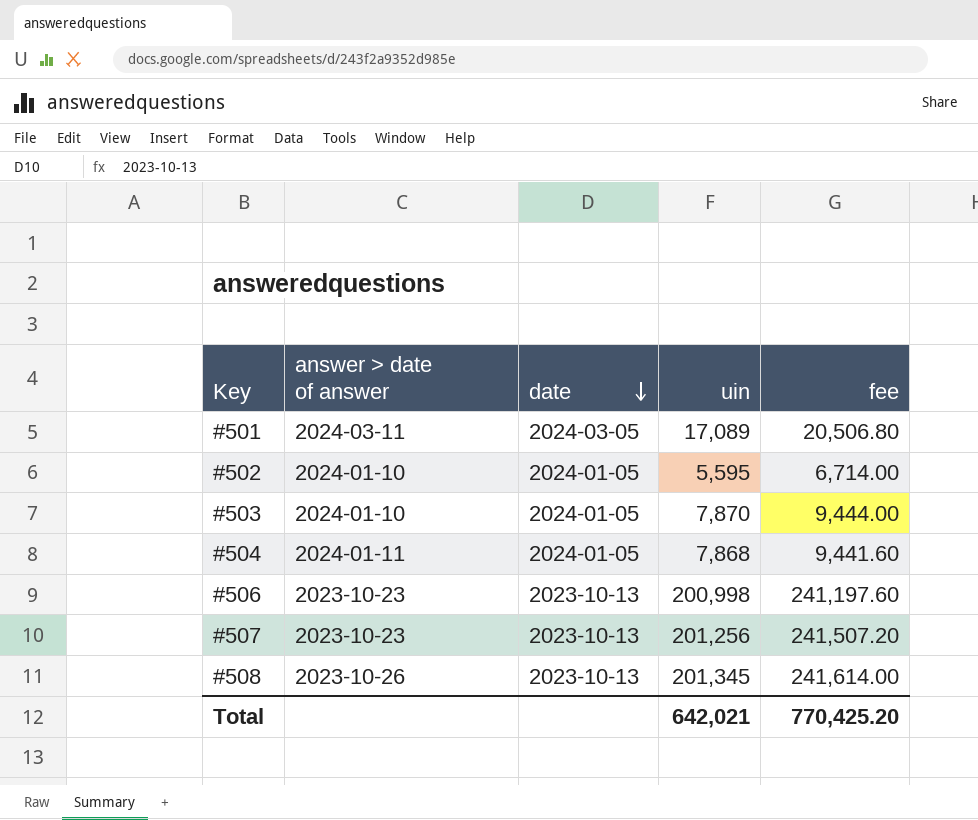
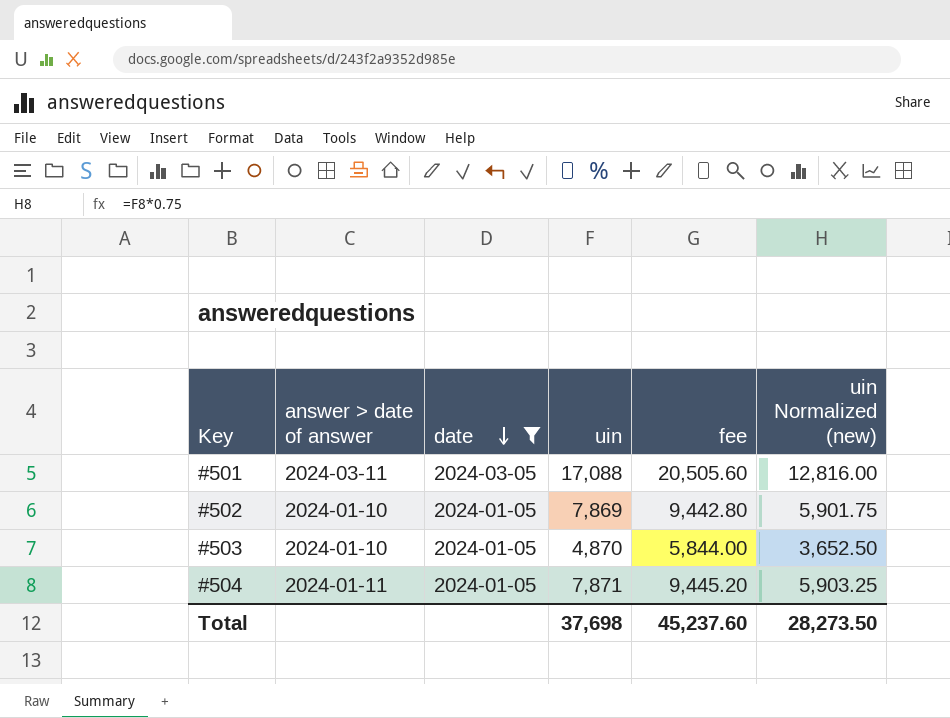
filter: none -> date != 2023-10-13
column uin Normalized (new) | formula: none -> [uin] * 0.75
#501 | uin: 17,089 -> 17,088
#501 | fee: 20,506.80 -> 20,505.60
#502 | uin: 5,595 -> 7,869
#502 | fee: 6,714.00 -> 9,442.80
#503 | uin: 7,870 -> 4,870
#503 | fee: 9,444.00 -> 5,844.00
#504 | uin: 7,868 -> 7,871
#504 | fee: 9,441.60 -> 9,445.20
Total | uin: 642,021 -> 37,698
Total | fee: 770,425.20 -> 45,237.60

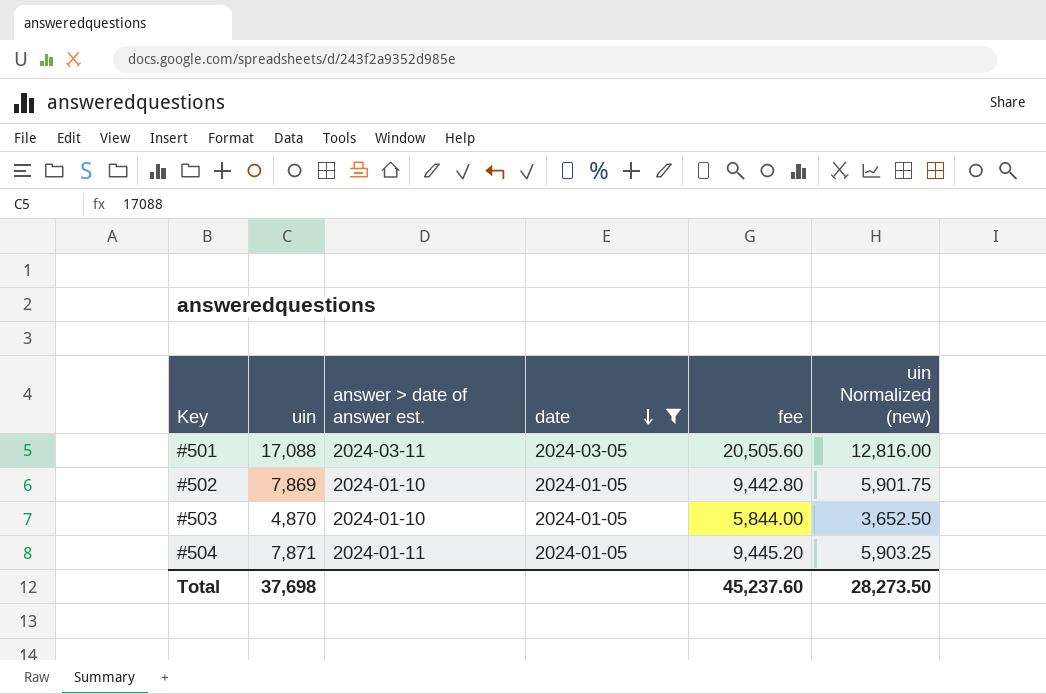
column uin | position: 4 -> 2
column name: answer > date of answer -> answer > date of answer est.

